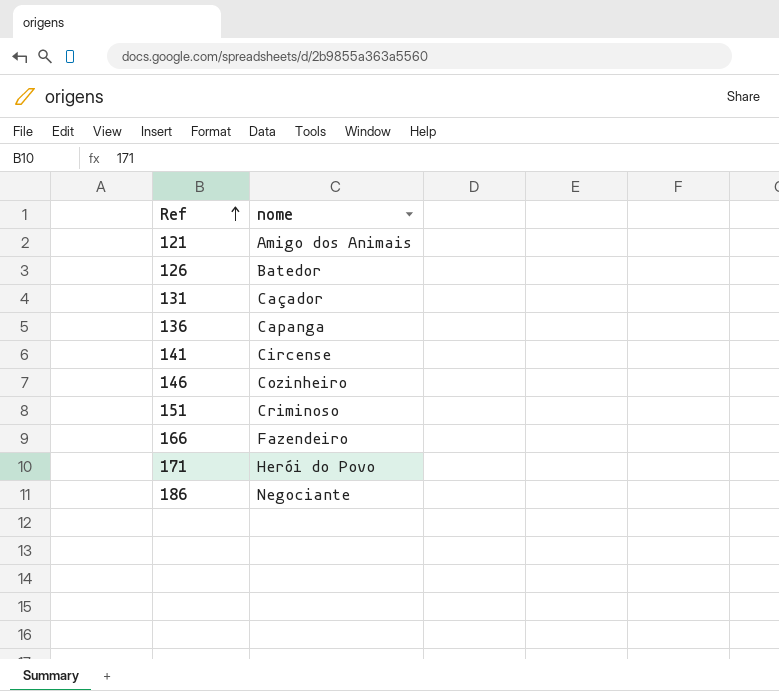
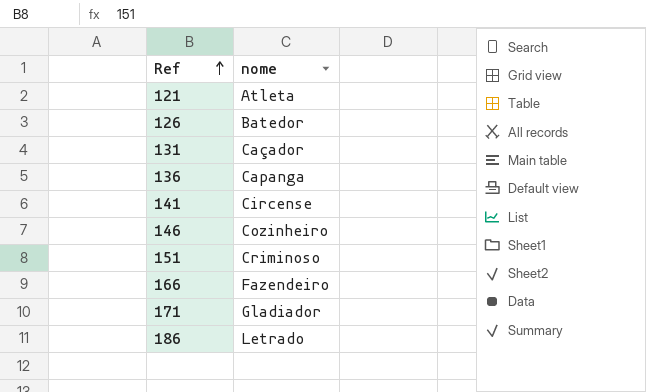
121 | nome: Amigo dos Animais -> Atleta
171 | nome: Herói do Povo -> Gladiador
186 | nome: Negociante -> Letrado

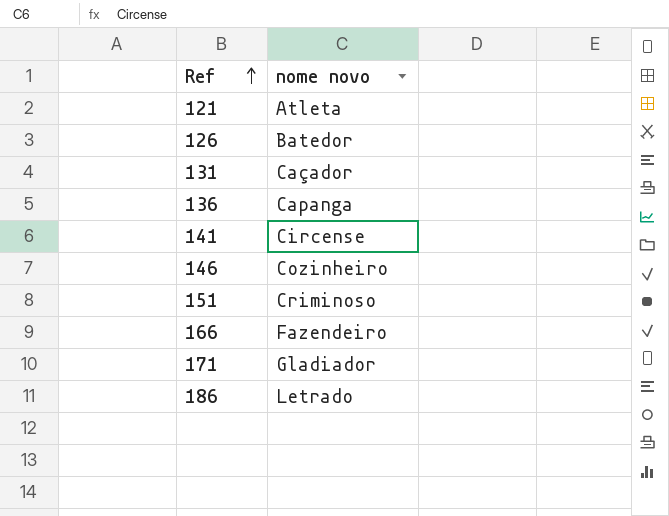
column name: nome -> nome novo

